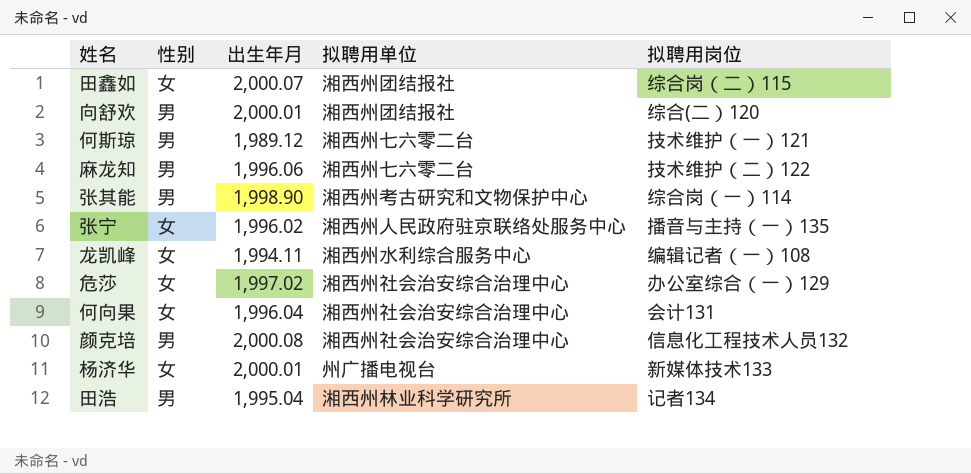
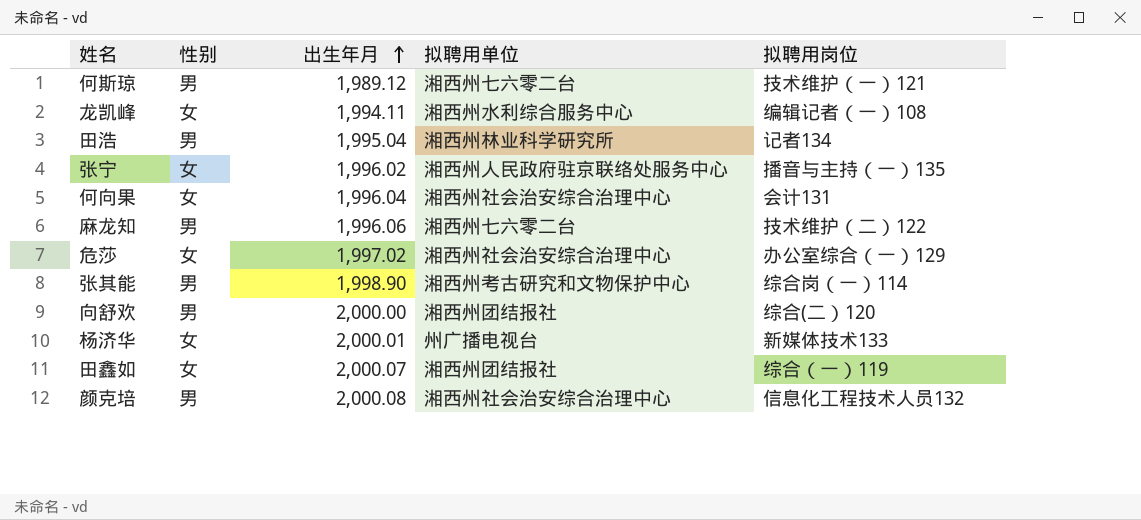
row order: none -> 出生年月 ascending
向舒欢 | 出生年月: 2,000.01 -> 2,000.00
田鑫如 | 拟聘用岗位: 综合岗（二）115 -> 综合（一）119

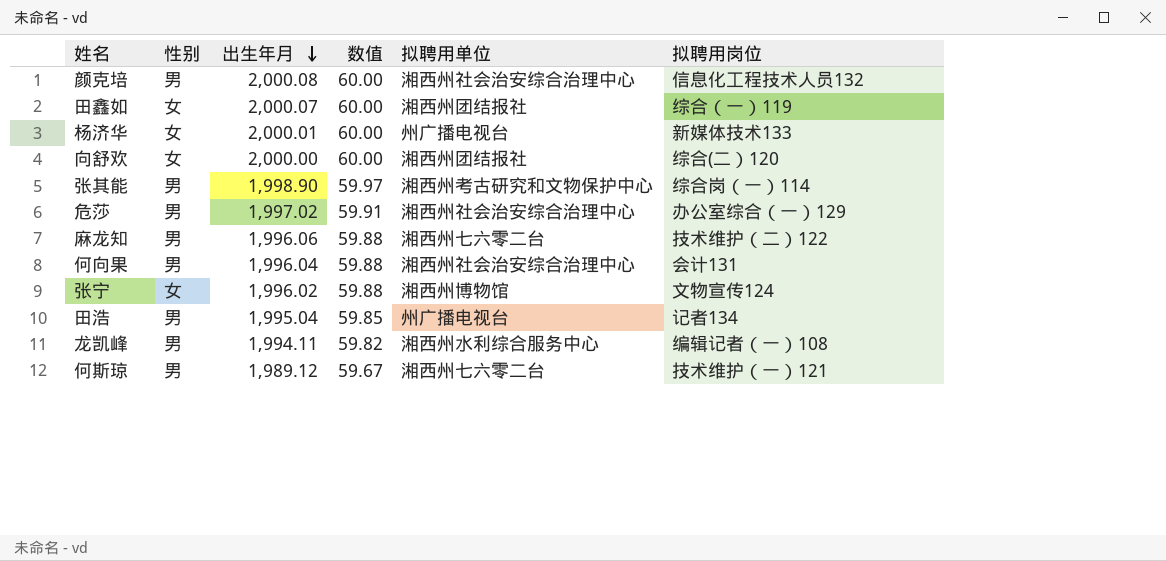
row order: 出生年月 ascending -> 出生年月 descending
column 数值 | formula: none -> [出生年月] * 0.03
向舒欢 | 性别: 男 -> 女
危莎 | 性别: 女 -> 男
何向果 | 性别: 女 -> 男
张宁 | 拟聘用单位: 湘西州人民政府驻京联络处服务中心 -> 湘西州博物馆
张宁 | 拟聘用岗位: 播音与主持（一）135 -> 文物宣传124
田浩 | 拟聘用单位: 湘西州林业科学研究所 -> 州广播电视台
龙凯峰 | 性别: 女 -> 男

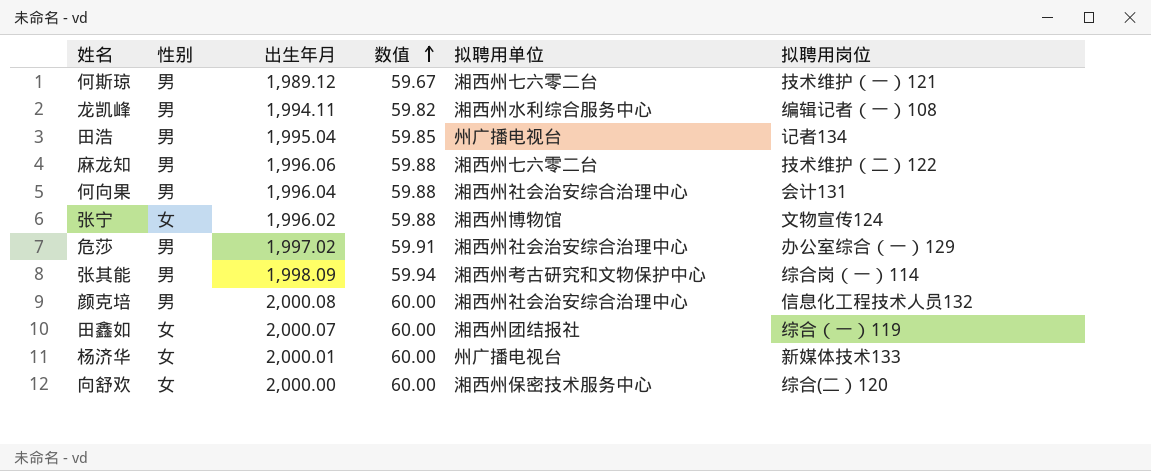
row order: 出生年月 descending -> 数值 ascending
张其能 | 出生年月: 1,998.90 -> 1,998.09
张其能 | 数值: 59.97 -> 59.94
向舒欢 | 拟聘用单位: 湘西州团结报社 -> 湘西州保密技术服务中心

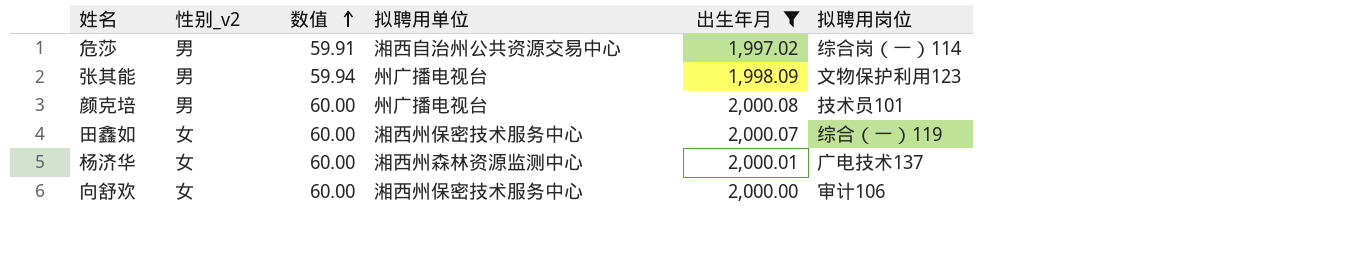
filter: none -> 出生年月 >= 1,997.02
column name: 性别 -> 性别_v2
column 出生年月 | position: 3 -> 5
危莎 | 拟聘用单位: 湘西州社会治安综合治理中心 -> 湘西自治州公共资源交易中心
危莎 | 拟聘用岗位: 办公室综合（一）129 -> 综合岗（一）114
张其能 | 拟聘用单位: 湘西州考古研究和文物保护中心 -> 州广播电视台
张其能 | 拟聘用岗位: 综合岗（一）114 -> 文物保护利用123
颜克培 | 拟聘用单位: 湘西州社会治安综合治理中心 -> 州广播电视台
颜克培 | 拟聘用岗位: 信息化工程技术人员132 -> 技术员101
田鑫如 | 拟聘用单位: 湘西州团结报社 -> 湘西州保密技术服务中心
杨济华 | 拟聘用单位: 州广播电视台 -> 湘西州森林资源监测中心
杨济华 | 拟聘用岗位: 新媒体技术133 -> 广电技术137
向舒欢 | 拟聘用岗位: 综合(二）120 -> 审计106

